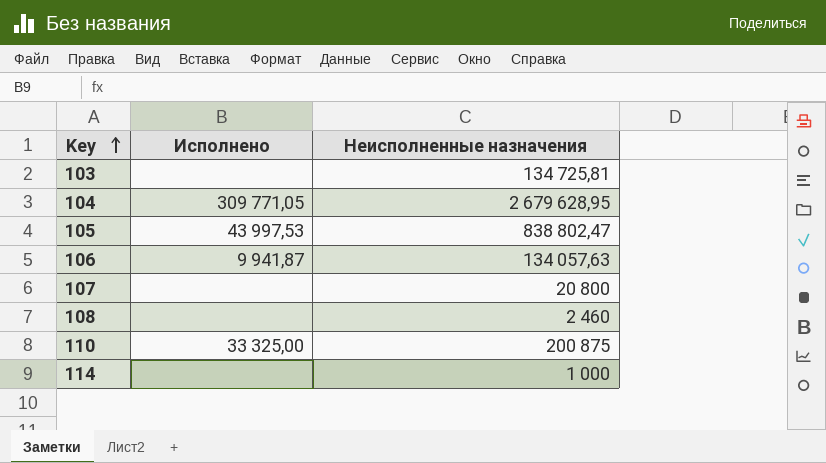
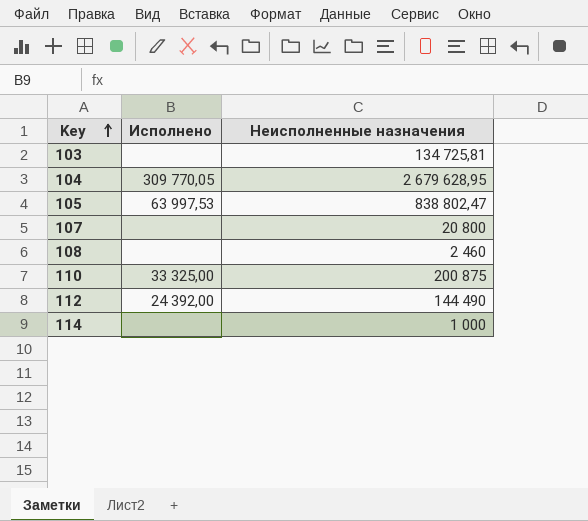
row 106: 9 941,87 | 134 057,63 -> none
104 | Исполнено: 309 771,05 -> 309 770,05
105 | Исполнено: 43 997,53 -> 63 997,53
row 112: none -> 24 392,00 | 144 490

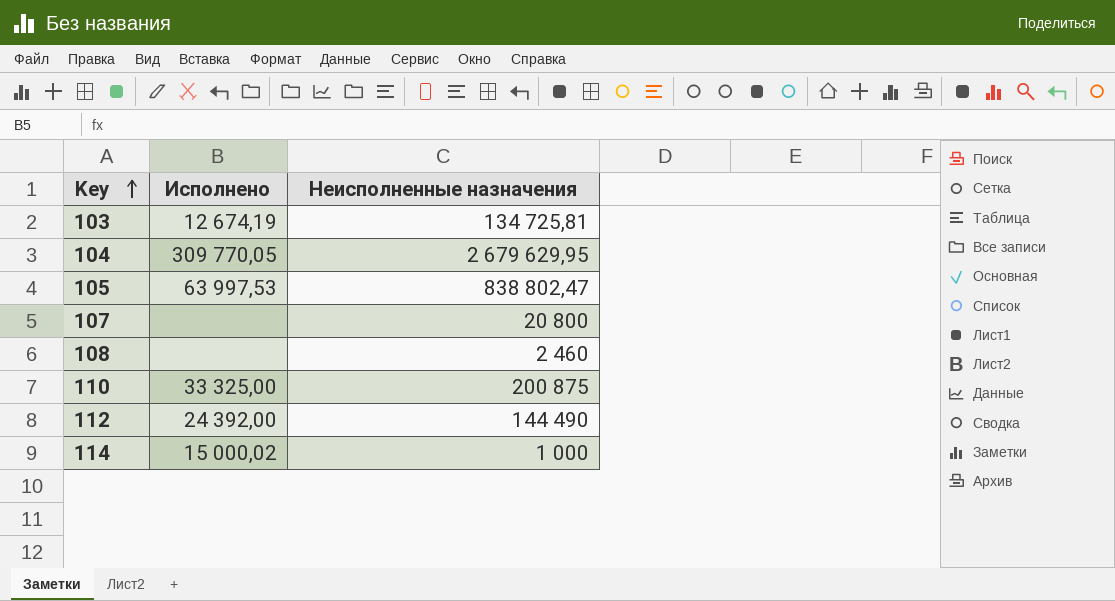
103 | Исполнено: none -> 12 674,19
104 | Неисполненные назначения: 2 679 628,95 -> 2 679 629,95
114 | Исполнено: none -> 15 000,02

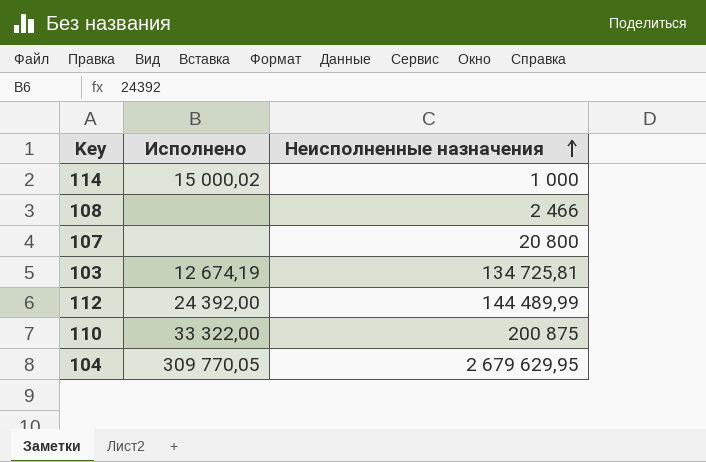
row order: Key ascending -> Неисполненные назначения ascending
row 105: 63 997,53 | 838 802,47 -> none
108 | Неисполненные назначения: 2 460 -> 2 466
112 | Неисполненные назначения: 144 490 -> 144 489,99
110 | Исполнено: 33 325,00 -> 33 322,00

